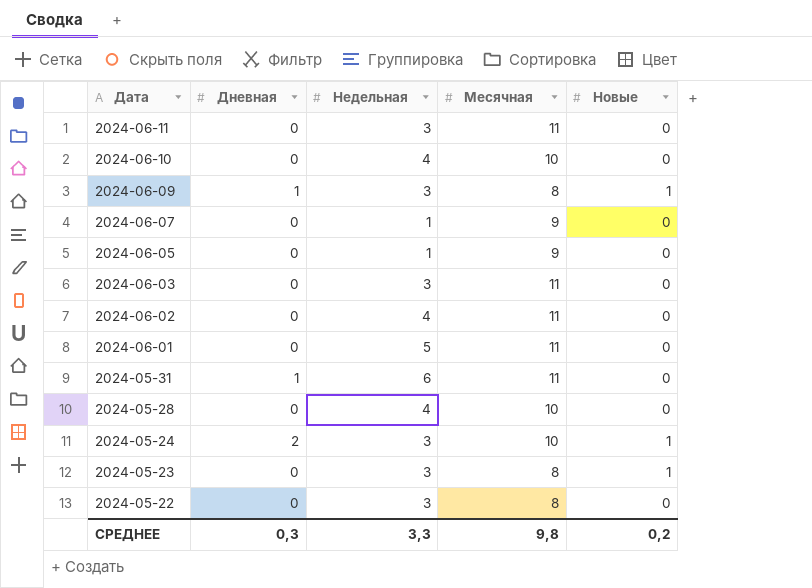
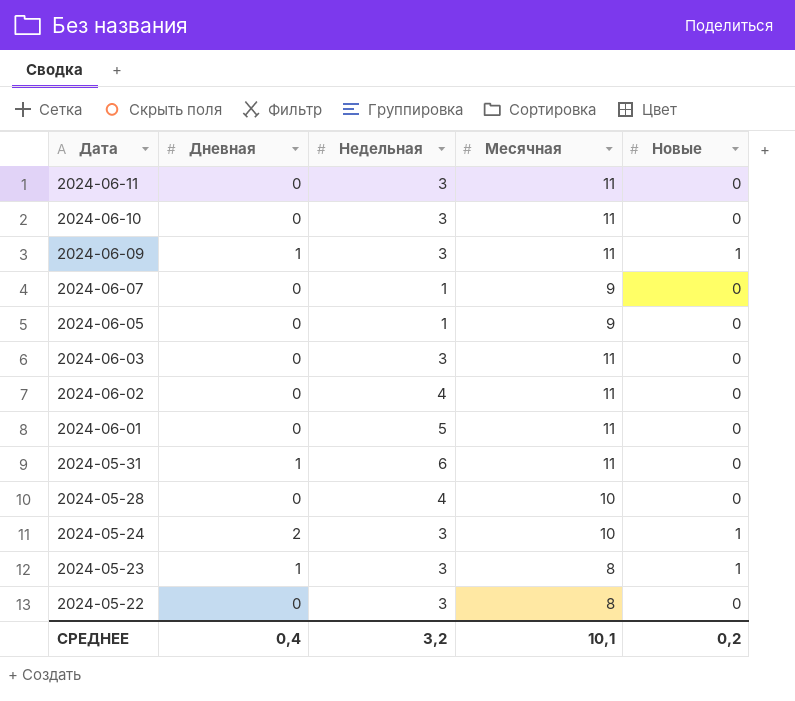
2024-06-10 | Недельная: 4 -> 3
2024-06-10 | Месячная: 10 -> 11
2024-06-09 | Месячная: 8 -> 11
2024-05-23 | Дневная: 0 -> 1
СРЕДНЕЕ | Дневная: 0,3 -> 0,4
СРЕДНЕЕ | Недельная: 3,3 -> 3,2
СРЕДНЕЕ | Месячная: 9,8 -> 10,1

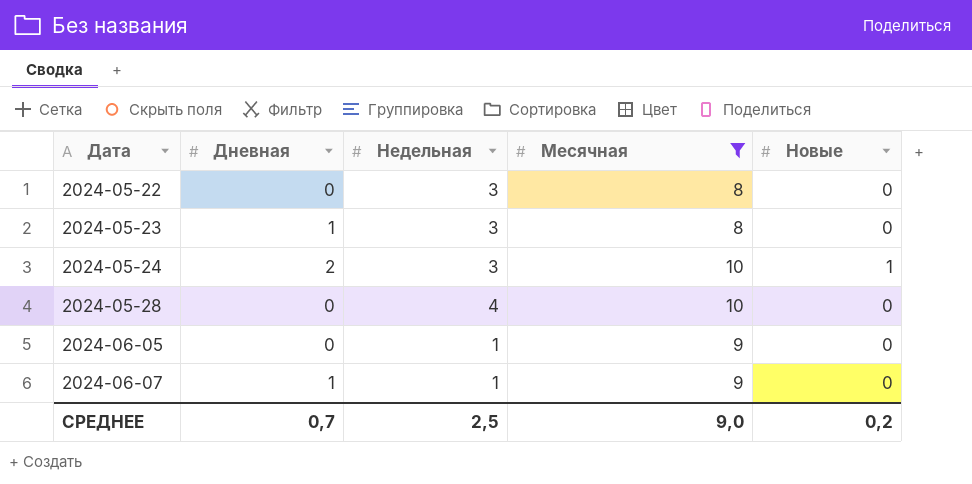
filter: none -> Месячная != 11
row order: Дата descending -> Дата ascending
2024-05-23 | Новые: 1 -> 0
2024-06-07 | Дневная: 0 -> 1
СРЕДНЕЕ | Дневная: 0,4 -> 0,7
СРЕДНЕЕ | Недельная: 3,2 -> 2,5
СРЕДНЕЕ | Месячная: 10,1 -> 9,0

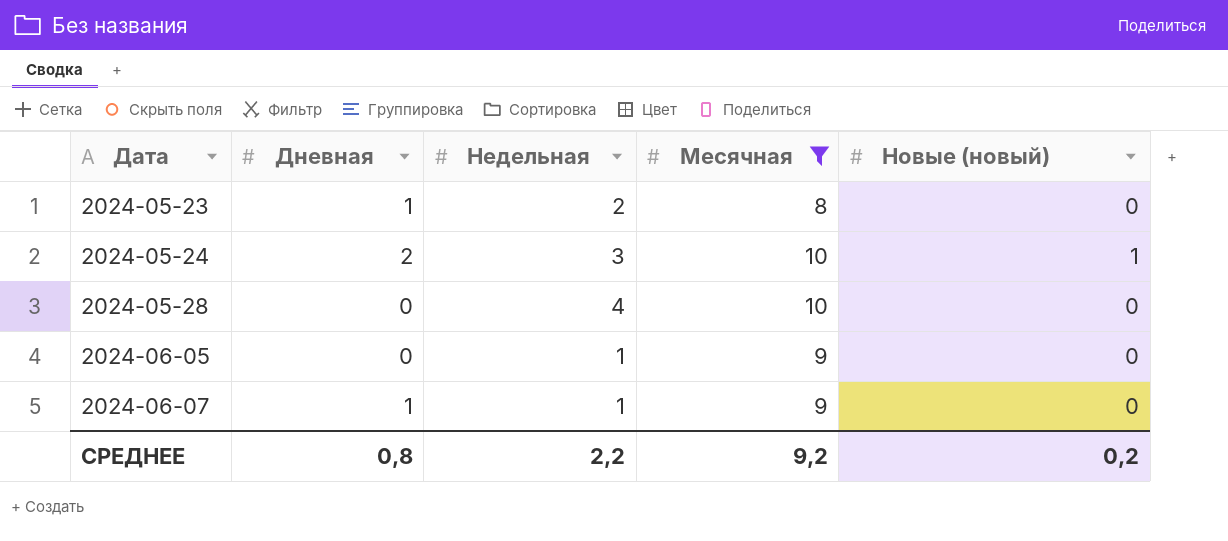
column name: Новые -> Новые (новый)
row 2024-05-22: 0 | 3 | 8 | 0 -> none
2024-05-23 | Недельная: 3 -> 2
СРЕДНЕЕ | Дневная: 0,7 -> 0,8
СРЕДНЕЕ | Недельная: 2,5 -> 2,2
СРЕДНЕЕ | Месячная: 9,0 -> 9,2

